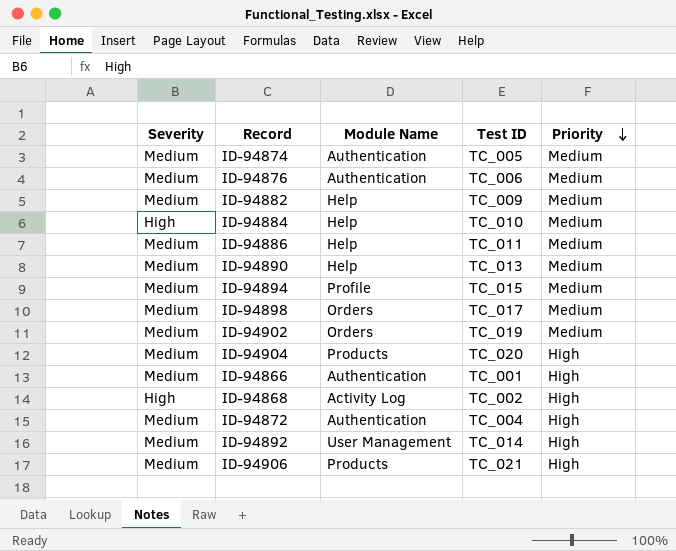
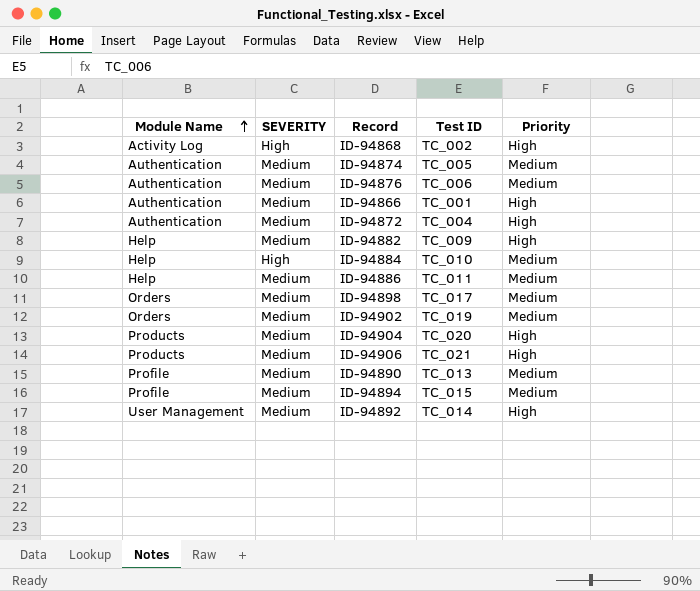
row order: Priority descending -> Module Name ascending
column Module Name | position: 3 -> 1
column name: Severity -> SEVERITY
ID-94882 | Priority: Medium -> High
ID-94890 | Module Name: Help -> Profile

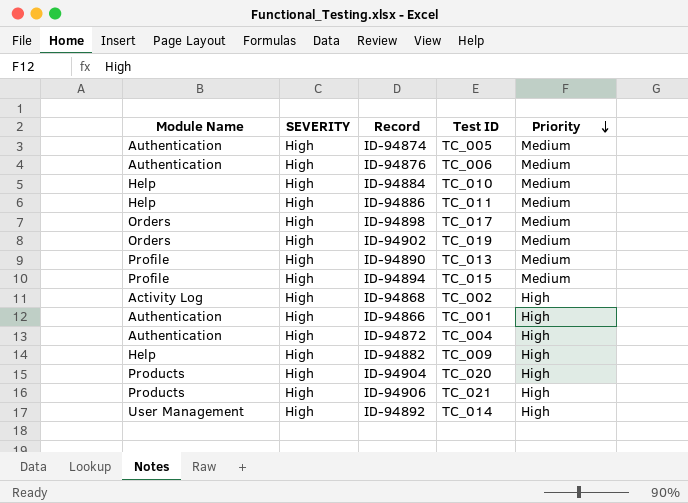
row order: Module Name ascending -> Priority descending
ID-94874 | SEVERITY: Medium -> High
ID-94876 | SEVERITY: Medium -> High
ID-94886 | SEVERITY: Medium -> High
ID-94898 | SEVERITY: Medium -> High
ID-94902 | SEVERITY: Medium -> High
ID-94890 | SEVERITY: Medium -> High
ID-94894 | SEVERITY: Medium -> High
ID-94866 | SEVERITY: Medium -> High
ID-94872 | SEVERITY: Medium -> High
ID-94882 | SEVERITY: Medium -> High
ID-94904 | SEVERITY: Medium -> High
ID-94906 | SEVERITY: Medium -> High
ID-94892 | SEVERITY: Medium -> High

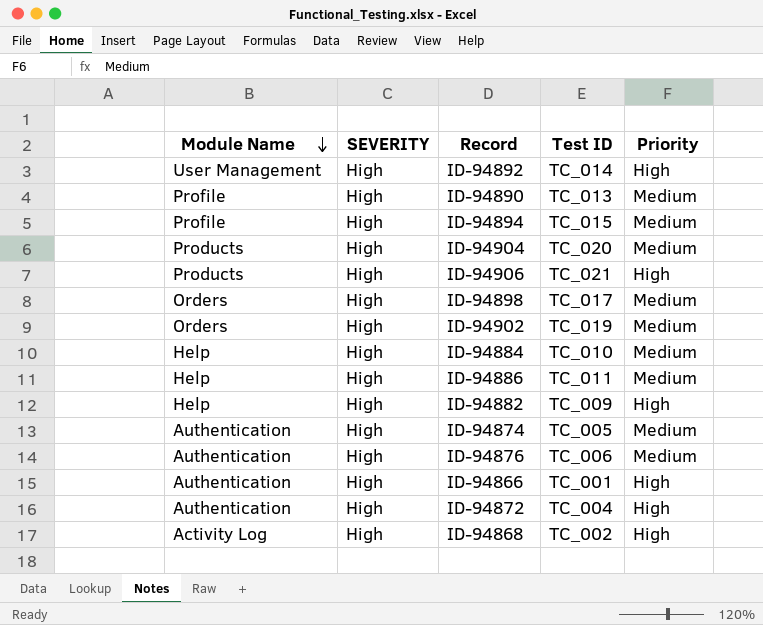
row order: Priority descending -> Module Name descending
ID-94904 | Priority: High -> Medium

